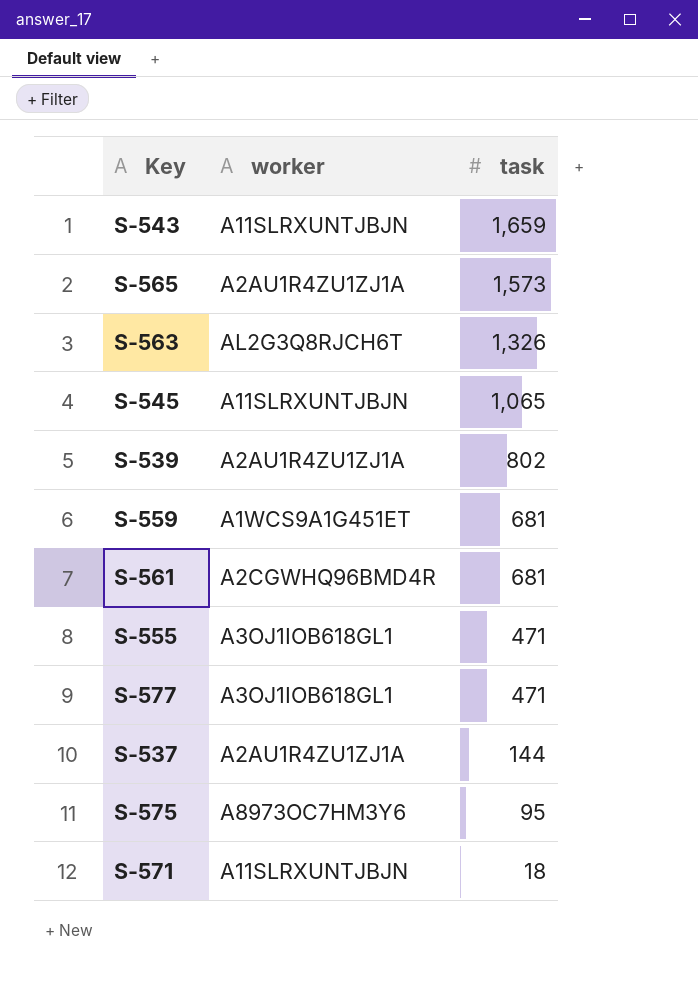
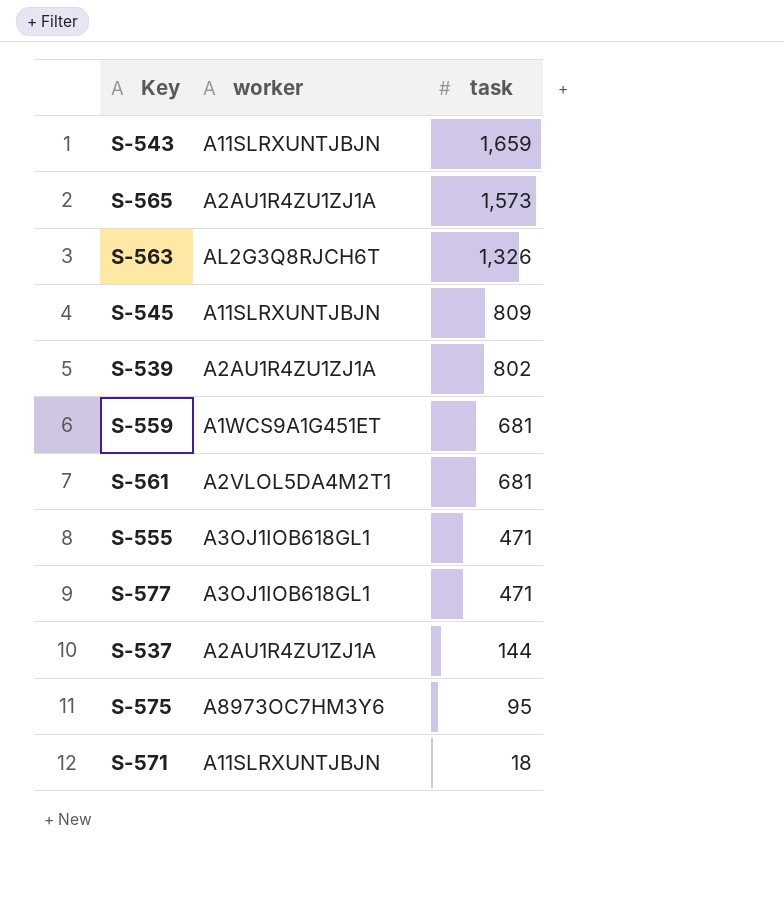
S-545 | task: 1,065 -> 809
S-561 | worker: A2CGWHQ96BMD4R -> A2VLOL5DA4M2T1

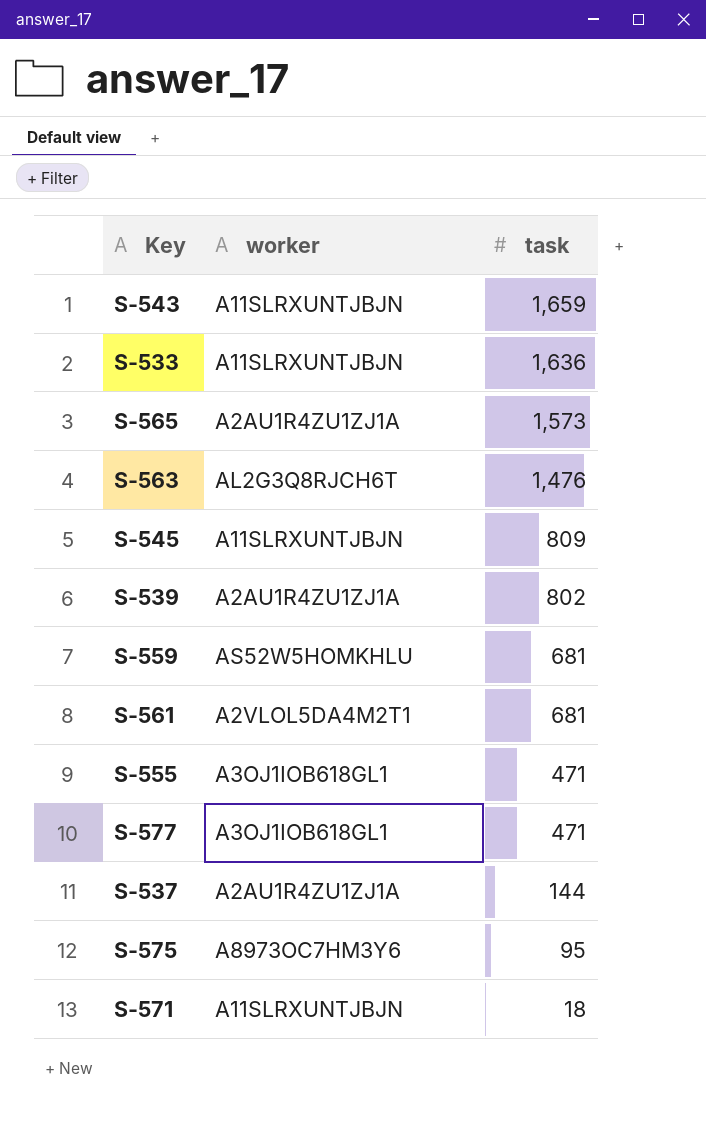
row S-533: none -> A11SLRXUNTJBJN | 1,636
S-563 | task: 1,326 -> 1,476
S-559 | worker: A1WCS9A1G451ET -> AS52W5HOMKHLU

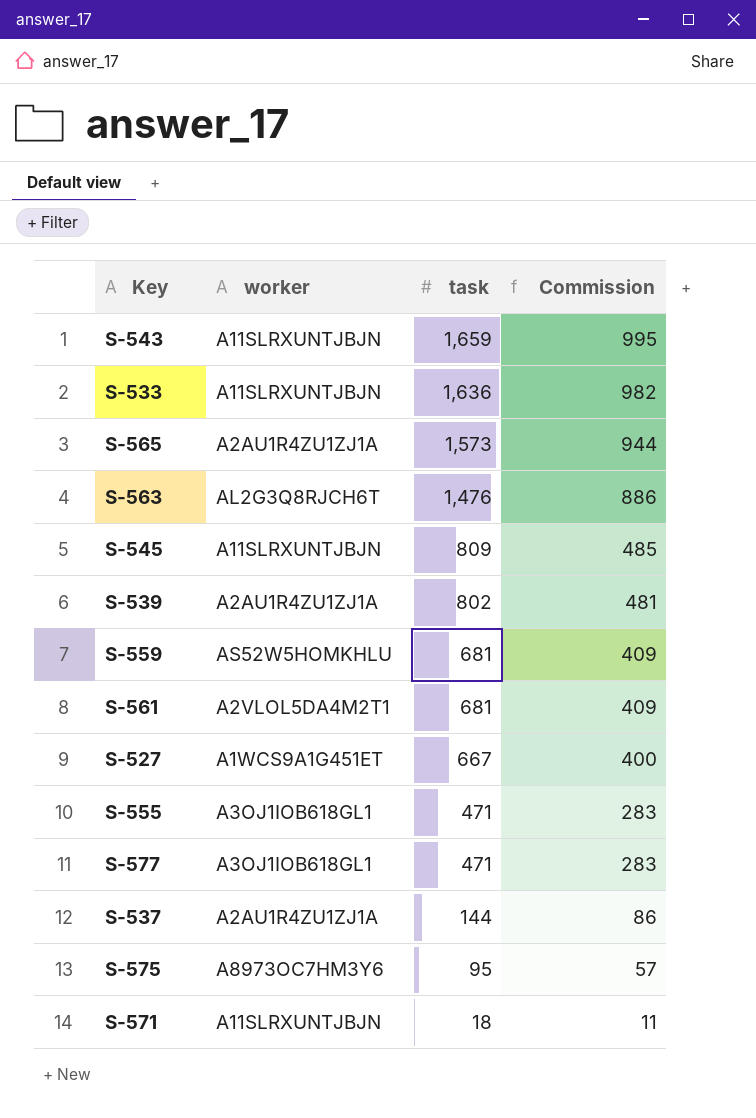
column Commission | formula: none -> [task] * 0.6
row S-527: none -> A1WCS9A1G451ET | 667 | 400

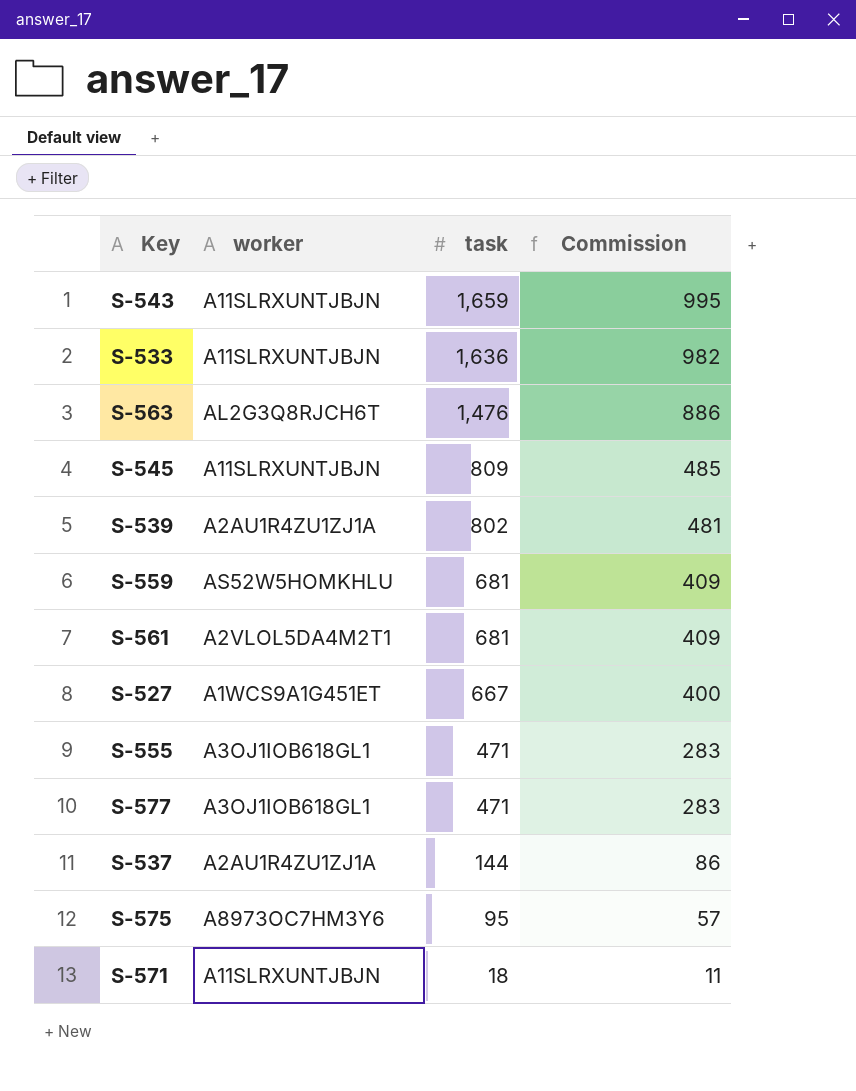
row S-565: A2AU1R4ZU1ZJ1A | 1,573 | 944 -> none

